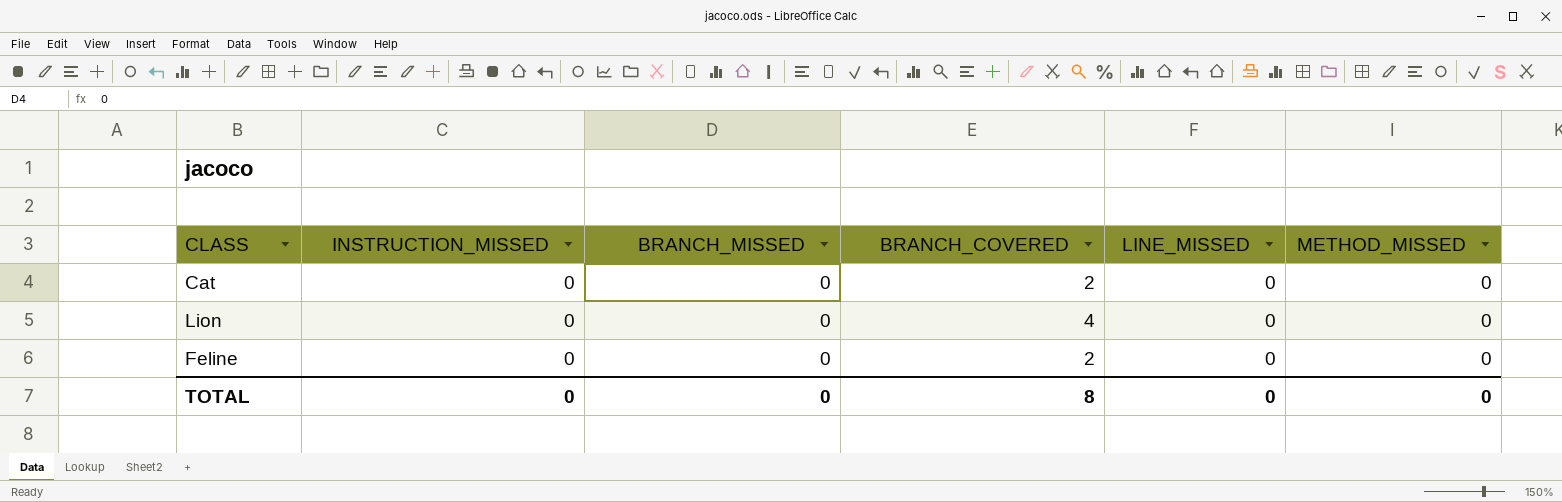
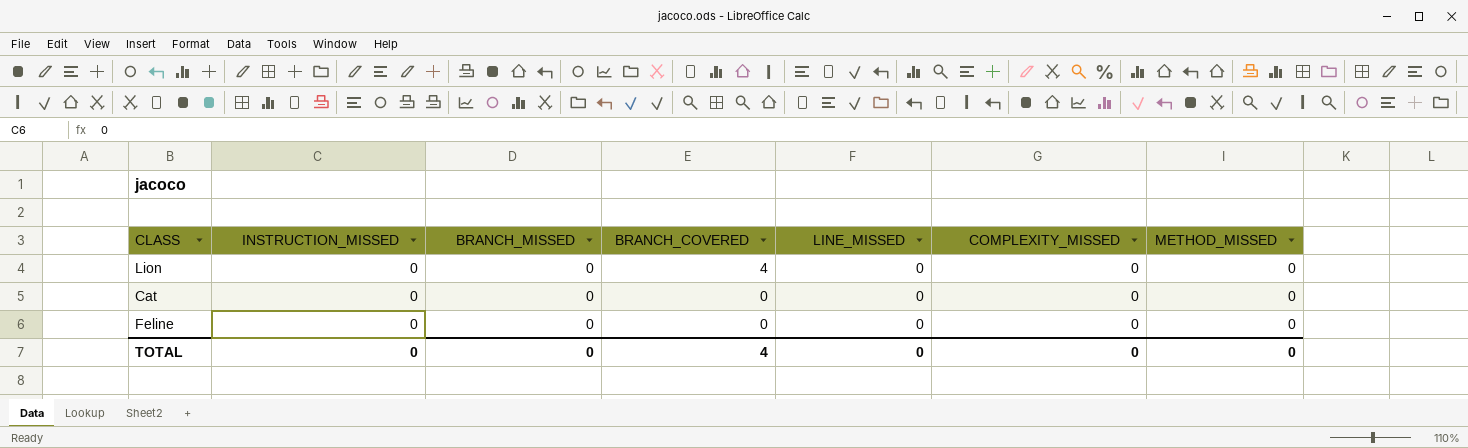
row order: none -> BRANCH_COVERED descending
column COMPLEXITY_MISSED | position: none -> 6
Cat | BRANCH_COVERED: 2 -> 0
Feline | BRANCH_COVERED: 2 -> 0
TOTAL | BRANCH_COVERED: 8 -> 4

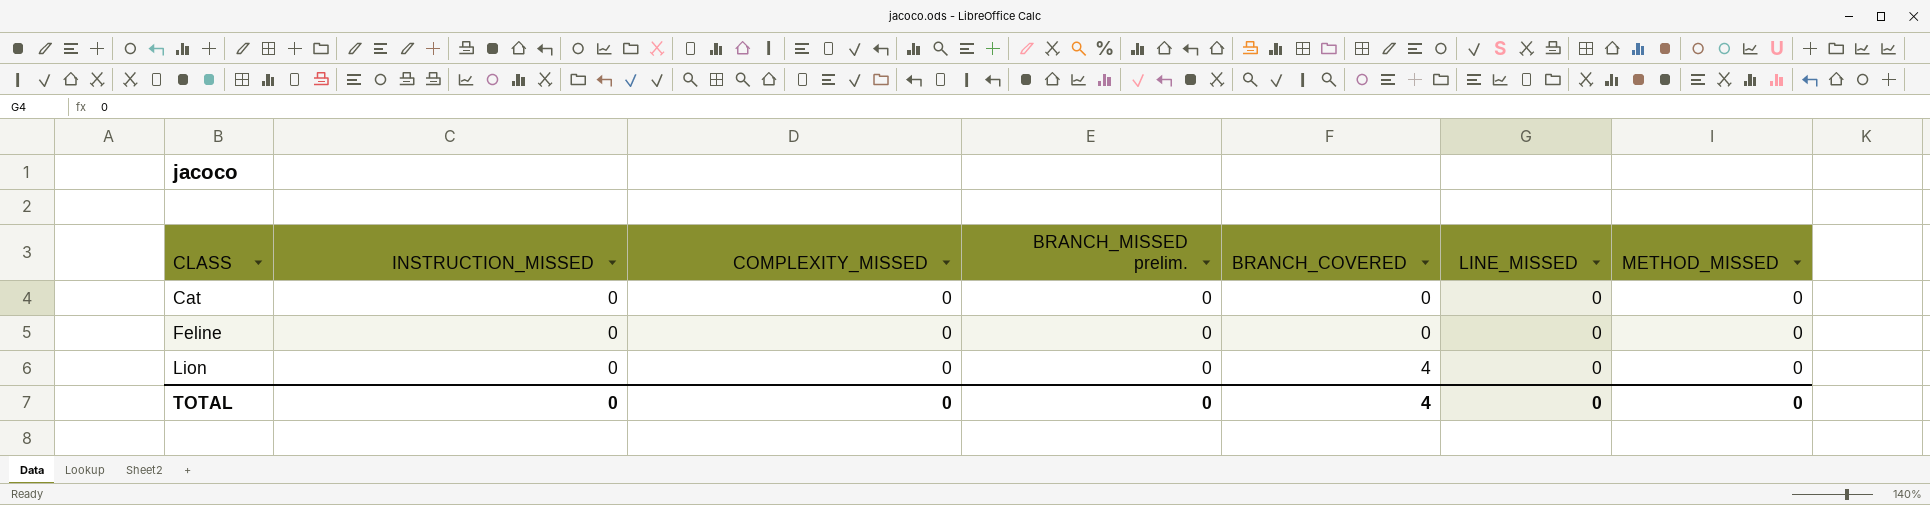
row order: BRANCH_COVERED descending -> CLASS ascending
column COMPLEXITY_MISSED | position: 6 -> 3
column name: BRANCH_MISSED -> BRANCH_MISSED prelim.

